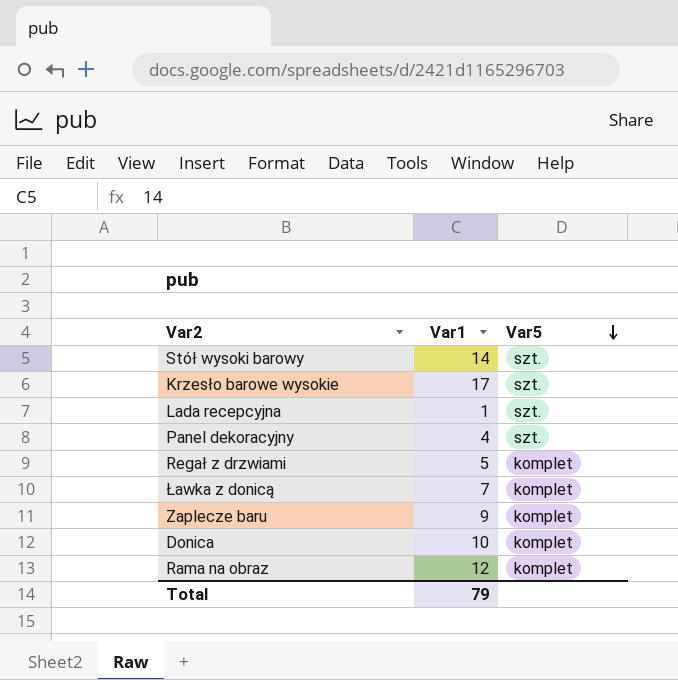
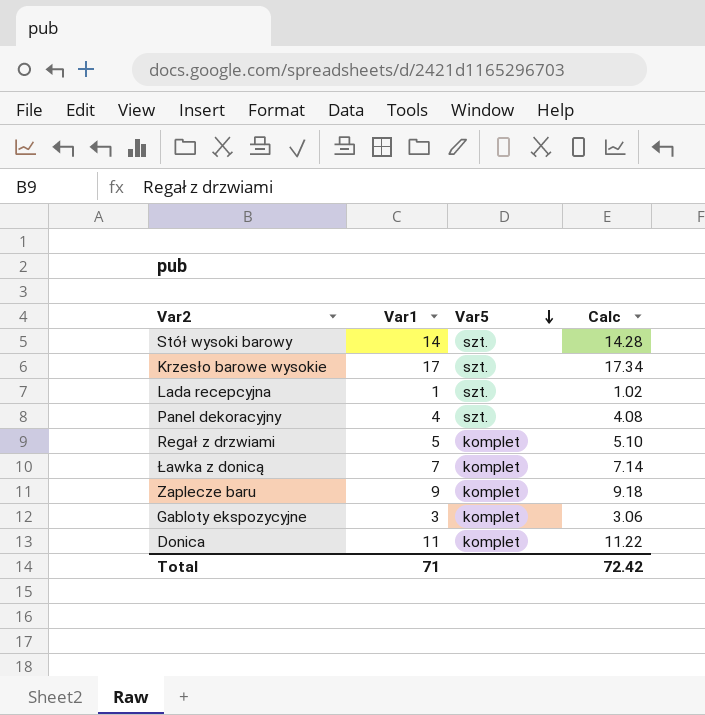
column Calc | formula: none -> [Var1] * 1.02
row Rama na obraz: 12 | komplet -> none
row Gabloty ekspozycyjne: none -> 3 | komplet | 3.06
Donica | Var1: 10 -> 11
Total | Var1: 79 -> 71

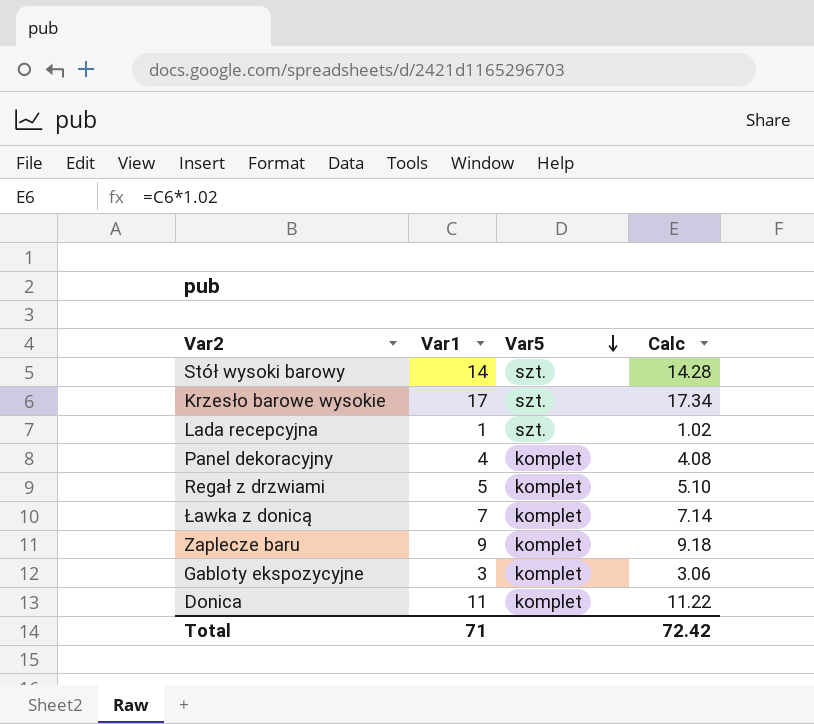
Panel dekoracyjny | Var5: szt. -> komplet

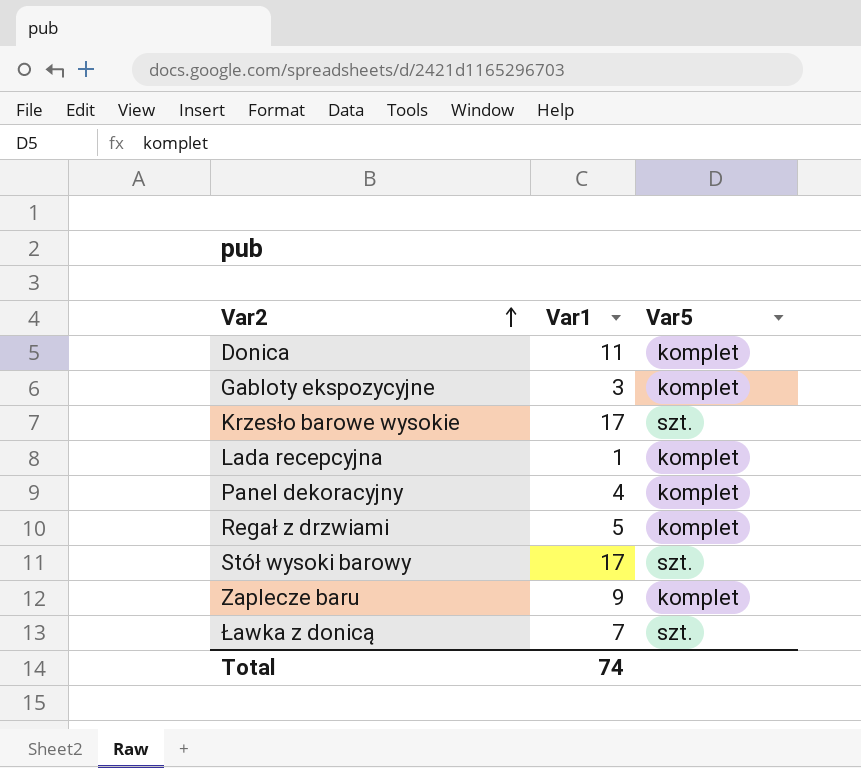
row order: Var5 descending -> Var2 ascending
column Calc | formula: [Var1] * 1.02 -> none
Lada recepcyjna | Var5: szt. -> komplet
Stół wysoki barowy | Var1: 14 -> 17
Ławka z donicą | Var5: komplet -> szt.
Total | Var1: 71 -> 74

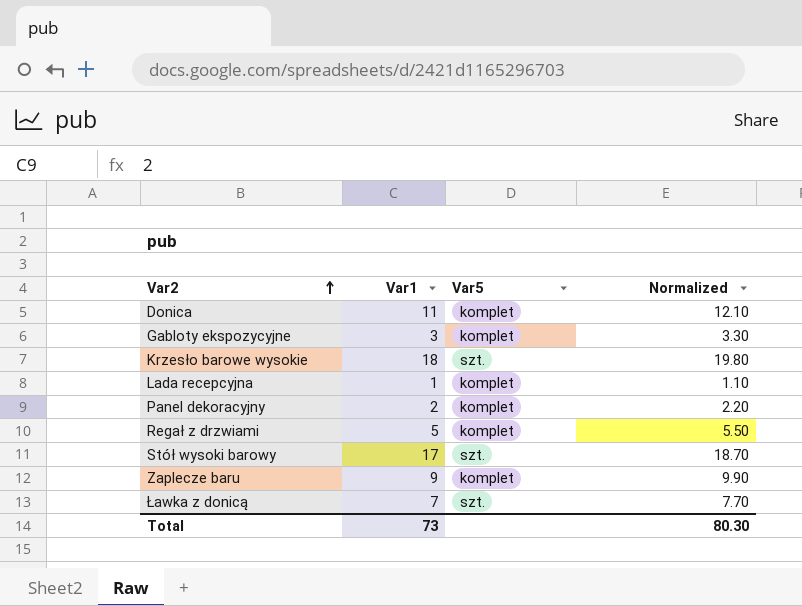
column Normalized | formula: none -> [Var1] * 1.1
Krzesło barowe wysokie | Var1: 17 -> 18
Panel dekoracyjny | Var1: 4 -> 2
Total | Var1: 74 -> 73

